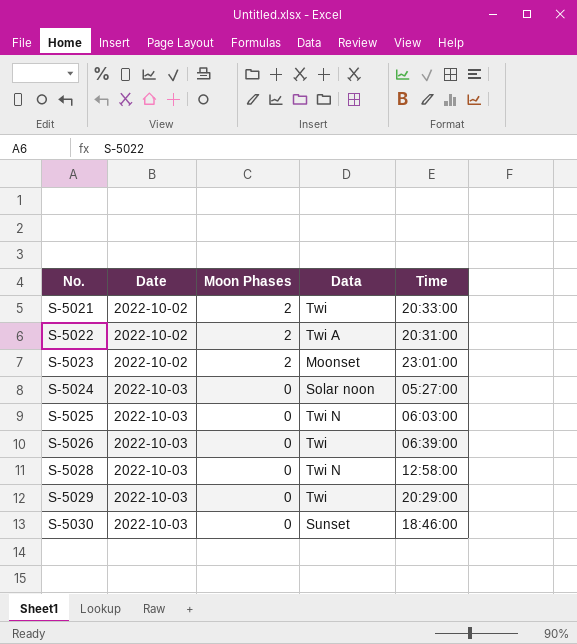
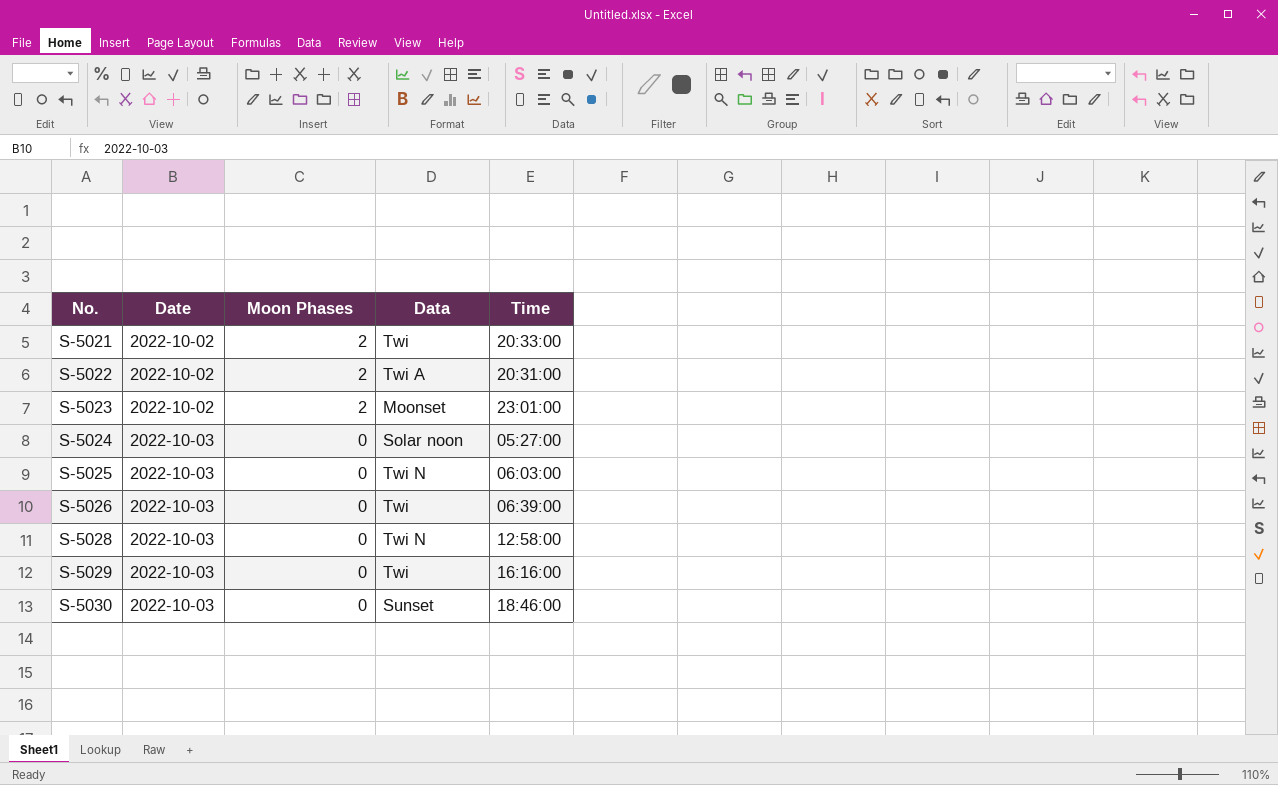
S-5029 | Time: 20:29:00 -> 16:16:00

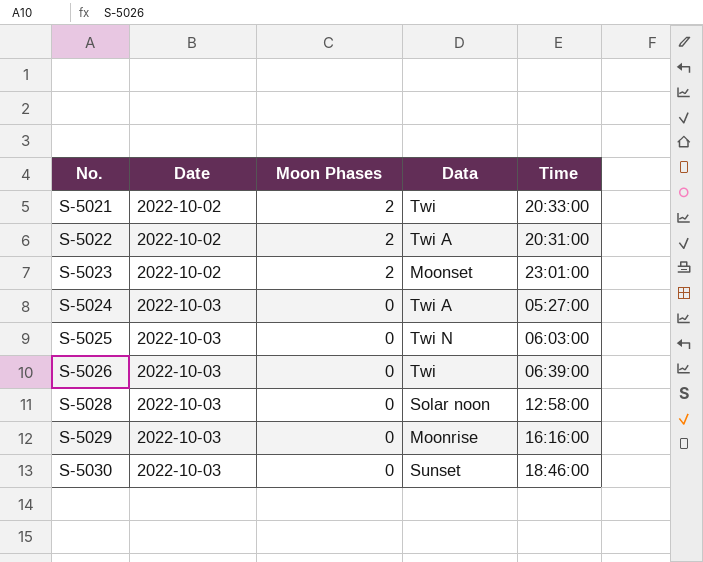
S-5024 | Data: Solar noon -> Twi A
S-5028 | Data: Twi N -> Solar noon
S-5029 | Data: Twi -> Moonrise

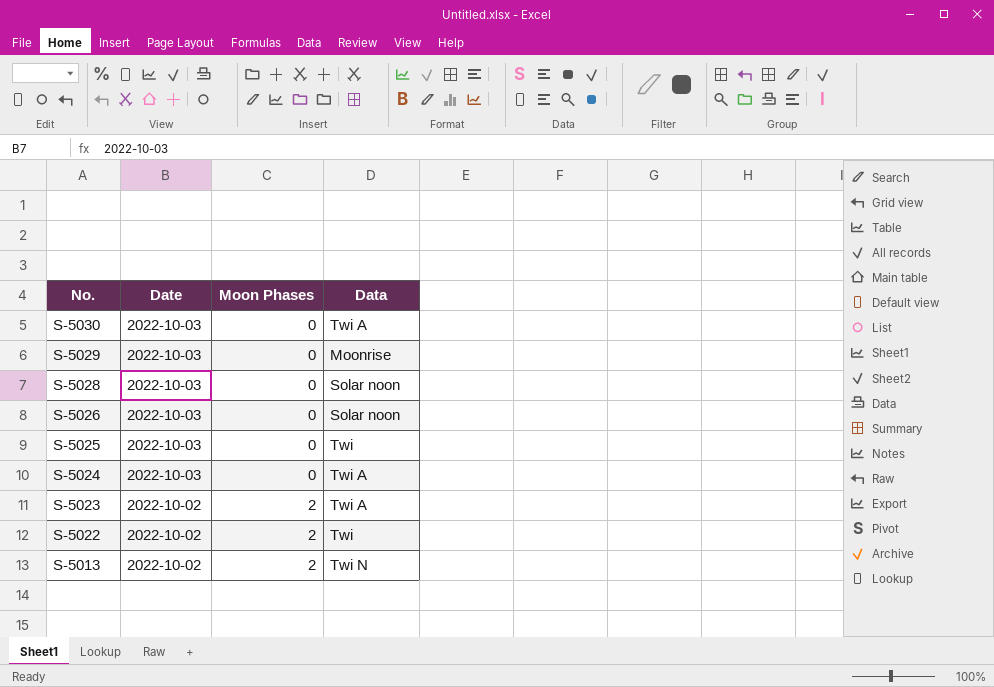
row order: No. ascending -> No. descending
column Time | position: 5 -> none
row S-5021: 2022-10-02 | 2 | Twi | 20:33:00 -> none
S-5030 | Data: Sunset -> Twi A
S-5026 | Data: Twi -> Solar noon
S-5025 | Data: Twi N -> Twi
S-5023 | Data: Moonset -> Twi A
S-5022 | Data: Twi A -> Twi
row S-5013: none -> 2022-10-02 | 2 | Twi N

